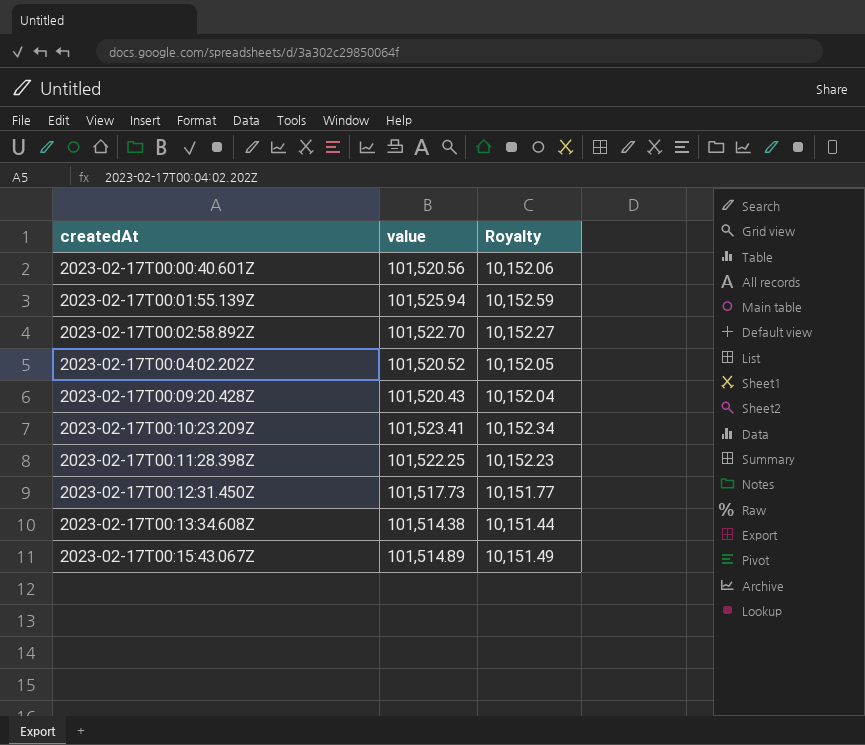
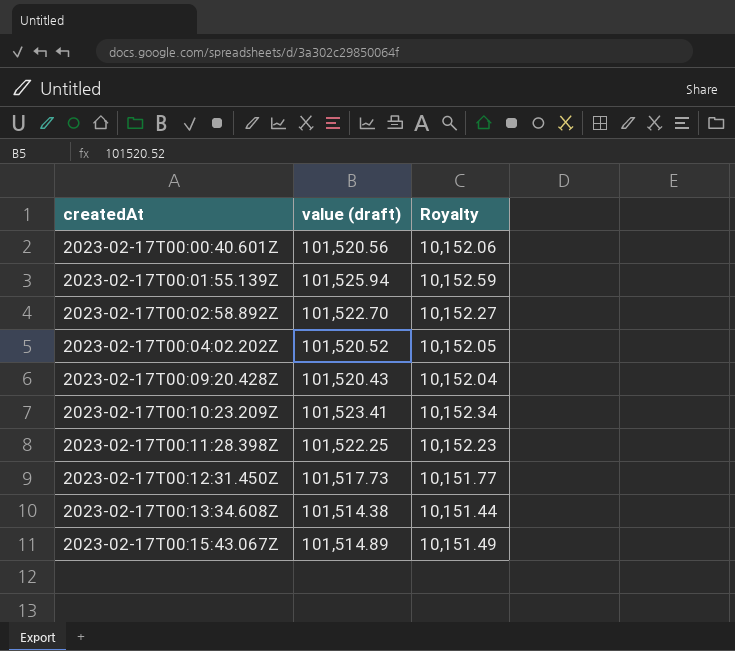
column name: value -> value (draft)

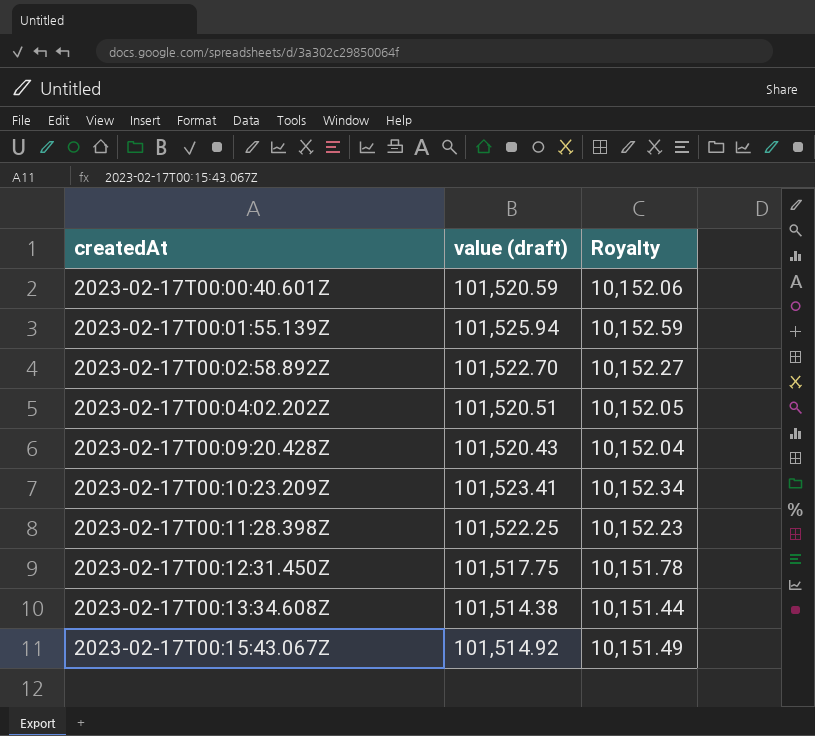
2023-02-17T00:00:40.601Z | value (draft): 101,520.56 -> 101,520.59
2023-02-17T00:04:02.202Z | value (draft): 101,520.52 -> 101,520.51
2023-02-17T00:12:31.450Z | value (draft): 101,517.73 -> 101,517.75
2023-02-17T00:12:31.450Z | Royalty: 10,151.77 -> 10,151.78
2023-02-17T00:15:43.067Z | value (draft): 101,514.89 -> 101,514.92

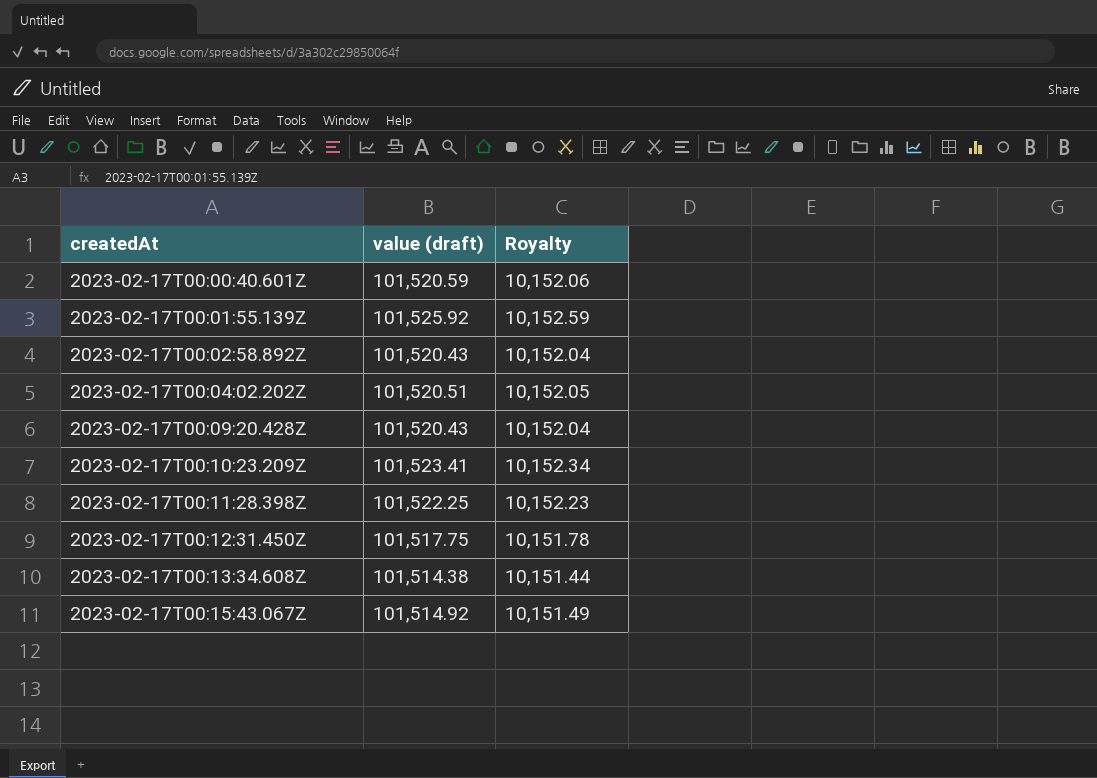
2023-02-17T00:01:55.139Z | value (draft): 101,525.94 -> 101,525.92
2023-02-17T00:02:58.892Z | value (draft): 101,522.70 -> 101,520.43
2023-02-17T00:02:58.892Z | Royalty: 10,152.27 -> 10,152.04

